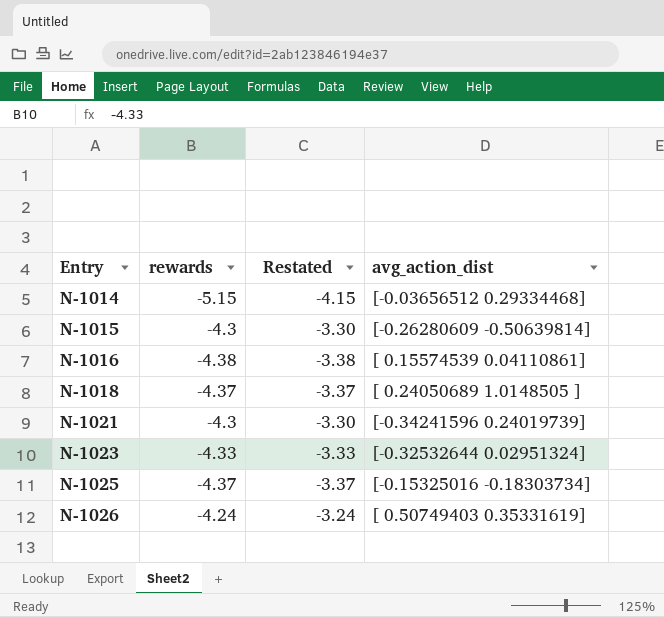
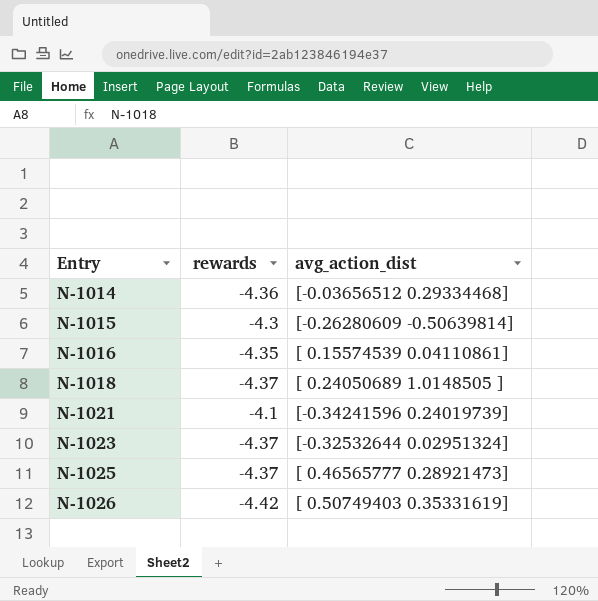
column Restated | formula: [rewards] + 1 -> none
N-1014 | rewards: -5.15 -> -4.36
N-1016 | rewards: -4.38 -> -4.35
N-1021 | rewards: -4.3 -> -4.1
N-1023 | rewards: -4.33 -> -4.37
N-1025 | avg_action_dist: [-0.15325016 -0.18303734] -> [ 0.46565777 0.28921473]
N-1026 | rewards: -4.24 -> -4.42

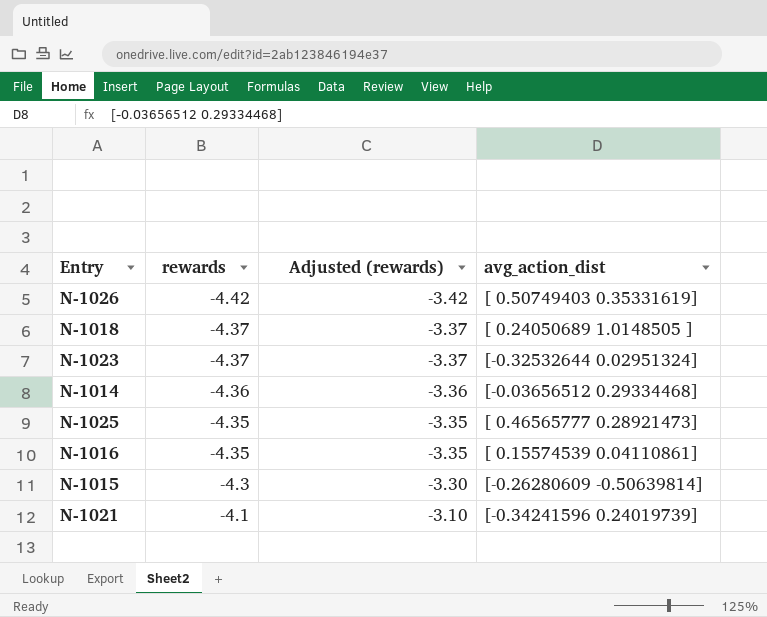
row order: Entry ascending -> rewards ascending
column Adjusted (rewards) | formula: none -> [rewards] + 1
N-1025 | rewards: -4.37 -> -4.35

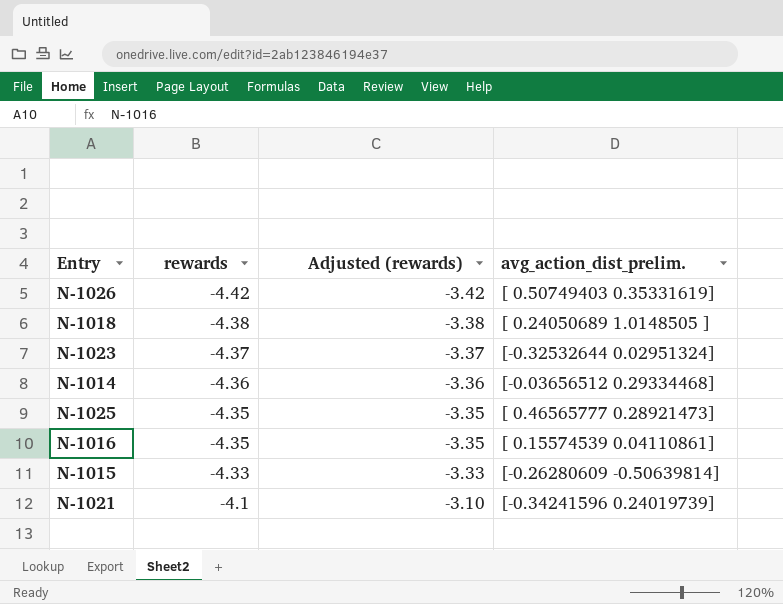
column name: avg_action_dist -> avg_action_dist_prelim.
N-1018 | rewards: -4.37 -> -4.38
N-1018 | Adjusted (rewards): -3.37 -> -3.38
N-1015 | rewards: -4.3 -> -4.33
N-1015 | Adjusted (rewards): -3.30 -> -3.33

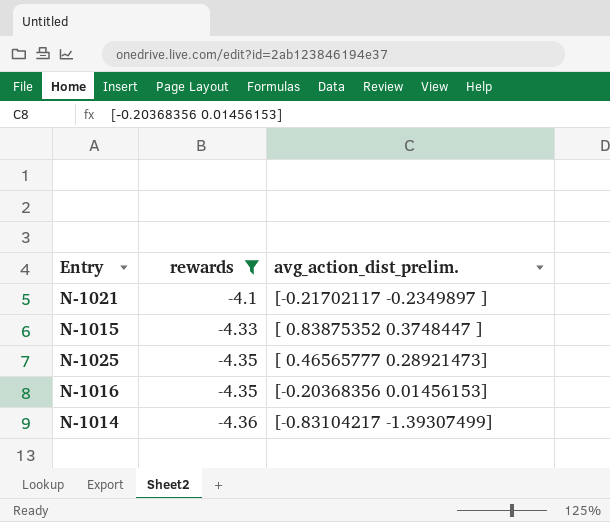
filter: none -> rewards >= -4.36
row order: rewards ascending -> rewards descending
column Adjusted (rewards) | formula: [rewards] + 1 -> none
N-1021 | avg_action_dist_prelim.: [-0.34241596 0.24019739] -> [-0.21702117 -0.2349897 ]
N-1015 | avg_action_dist_prelim.: [-0.26280609 -0.50639814] -> [ 0.83875352 0.3748447 ]
N-1016 | avg_action_dist_prelim.: [ 0.15574539 0.04110861] -> [-0.20368356 0.01456153]
N-1014 | avg_action_dist_prelim.: [-0.03656512 0.29334468] -> [-0.83104217 -1.39307499]

